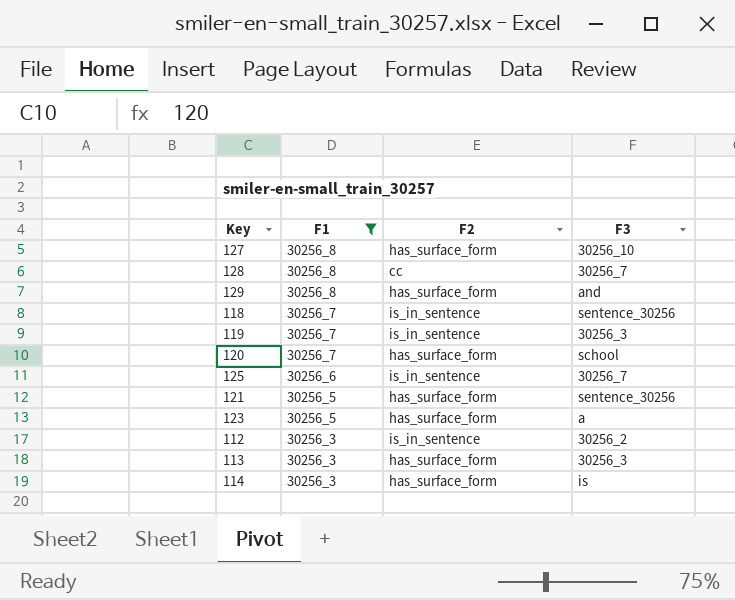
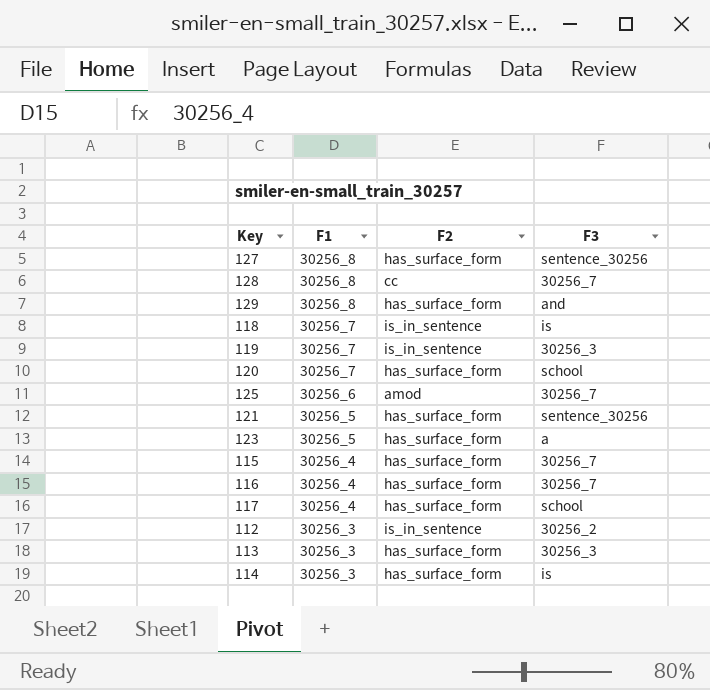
filter: F1 != 30256_4 -> none
127 | F3: 30256_10 -> sentence_30256
118 | F3: sentence_30256 -> is
125 | F2: is_in_sentence -> amod

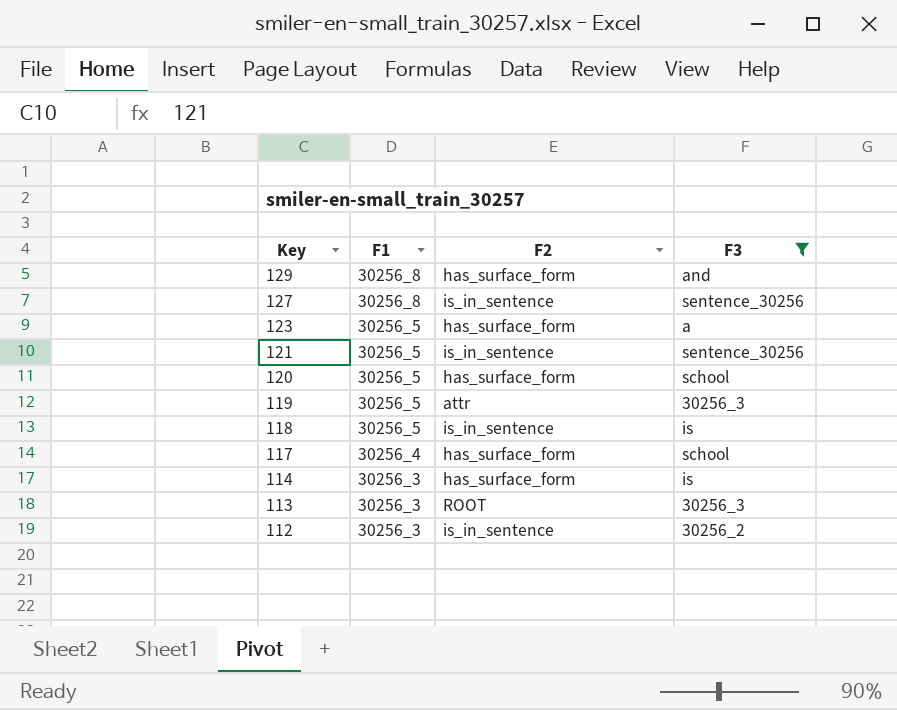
filter: none -> F3 != 30256_7
row order: F1 descending -> Key descending
127 | F2: has_surface_form -> is_in_sentence
121 | F2: has_surface_form -> is_in_sentence
120 | F1: 30256_7 -> 30256_5
119 | F1: 30256_7 -> 30256_5
119 | F2: is_in_sentence -> attr
118 | F1: 30256_7 -> 30256_5
113 | F2: has_surface_form -> ROOT

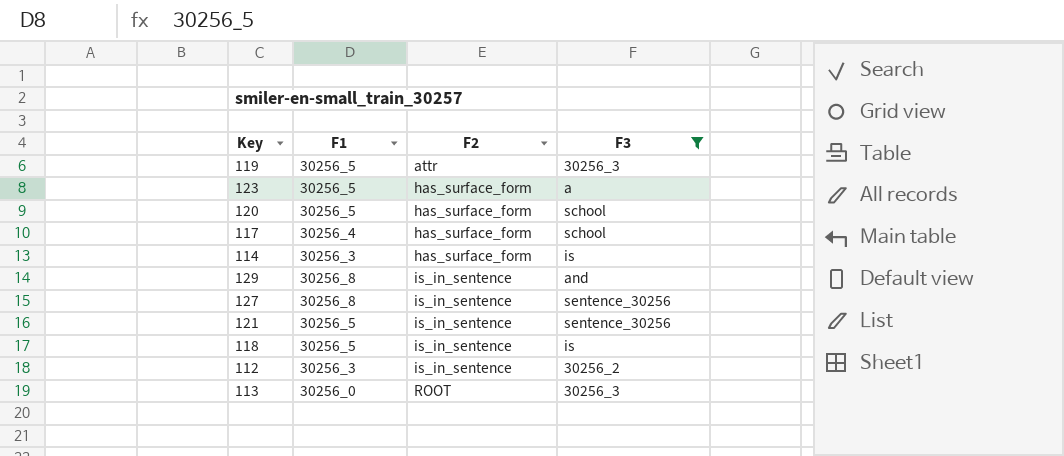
row order: Key descending -> F2 ascending
129 | F2: has_surface_form -> is_in_sentence
113 | F1: 30256_3 -> 30256_0

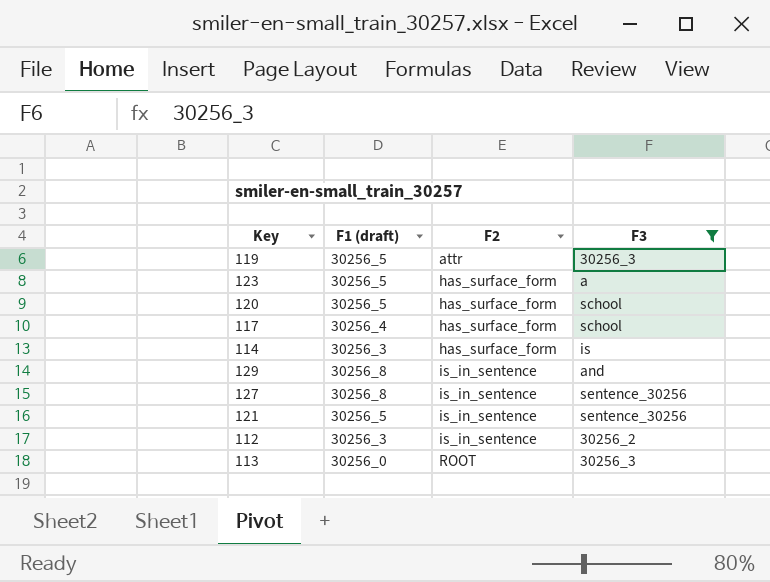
column name: F1 -> F1 (draft)
row 118: 30256_5 | is_in_sentence | is -> none

